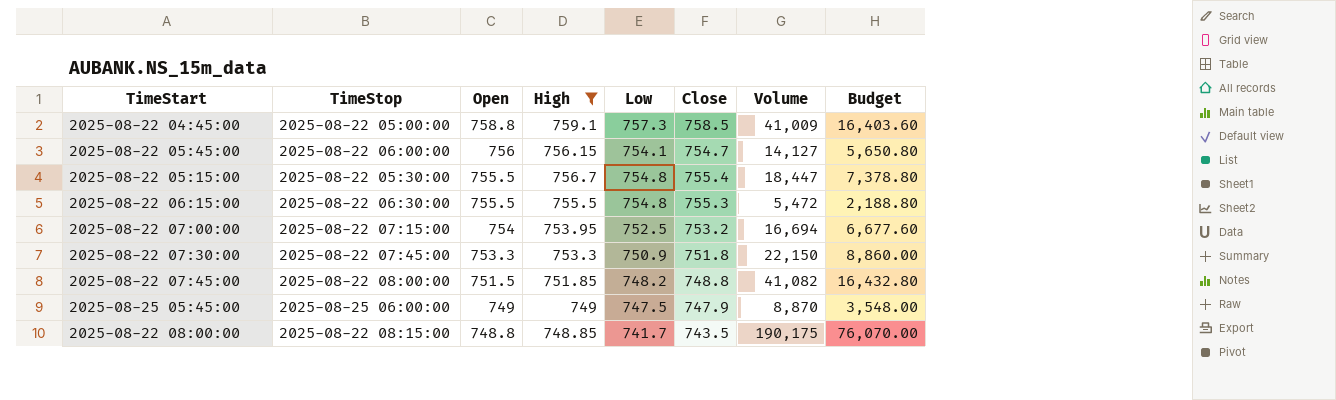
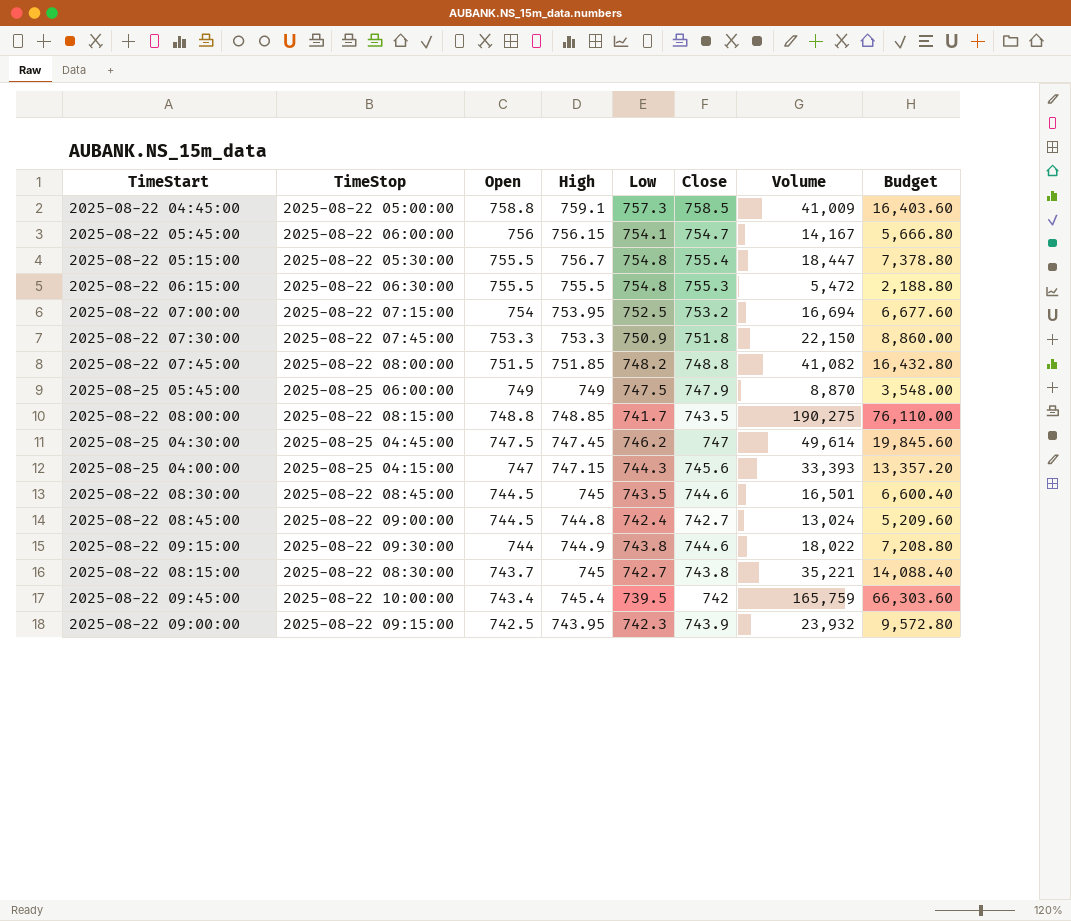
filter: High >= 748.85 -> none
2025-08-22 05:45:00 | Volume: 14,127 -> 14,167
2025-08-22 05:45:00 | Budget: 5,650.80 -> 5,666.80
2025-08-22 08:00:00 | Volume: 190,175 -> 190,275
2025-08-22 08:00:00 | Budget: 76,070.00 -> 76,110.00

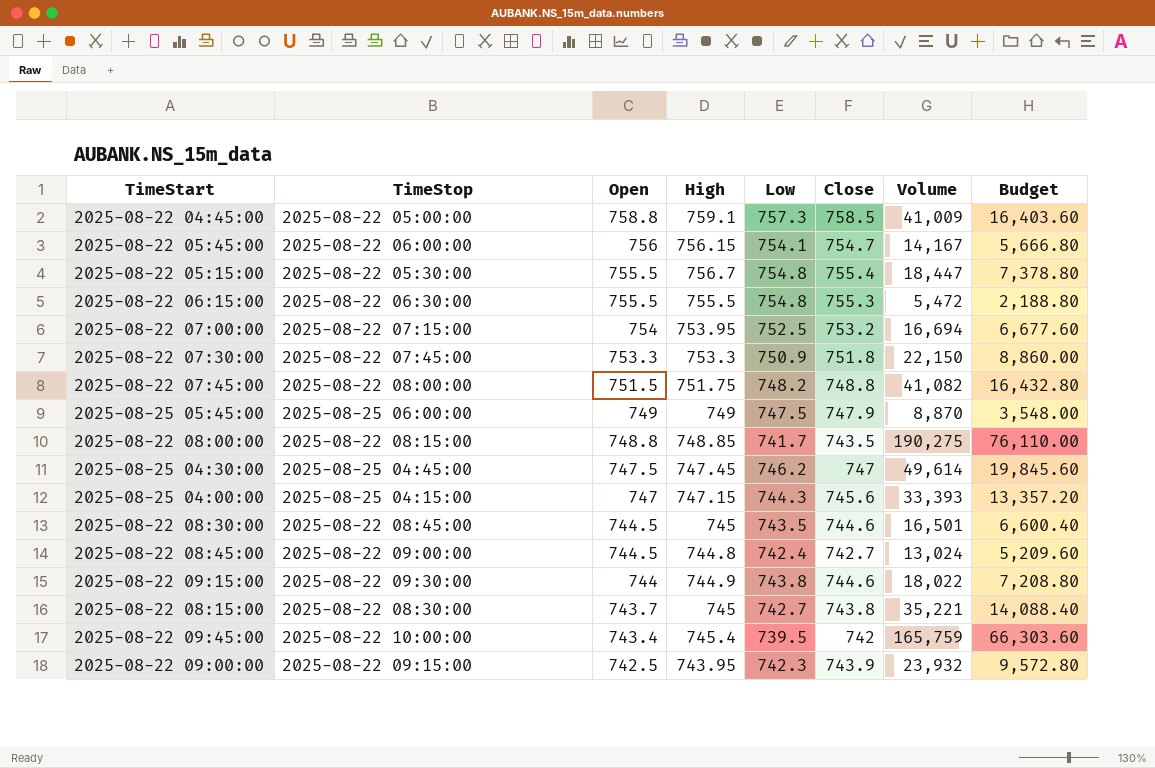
2025-08-22 07:45:00 | High: 751.85 -> 751.75

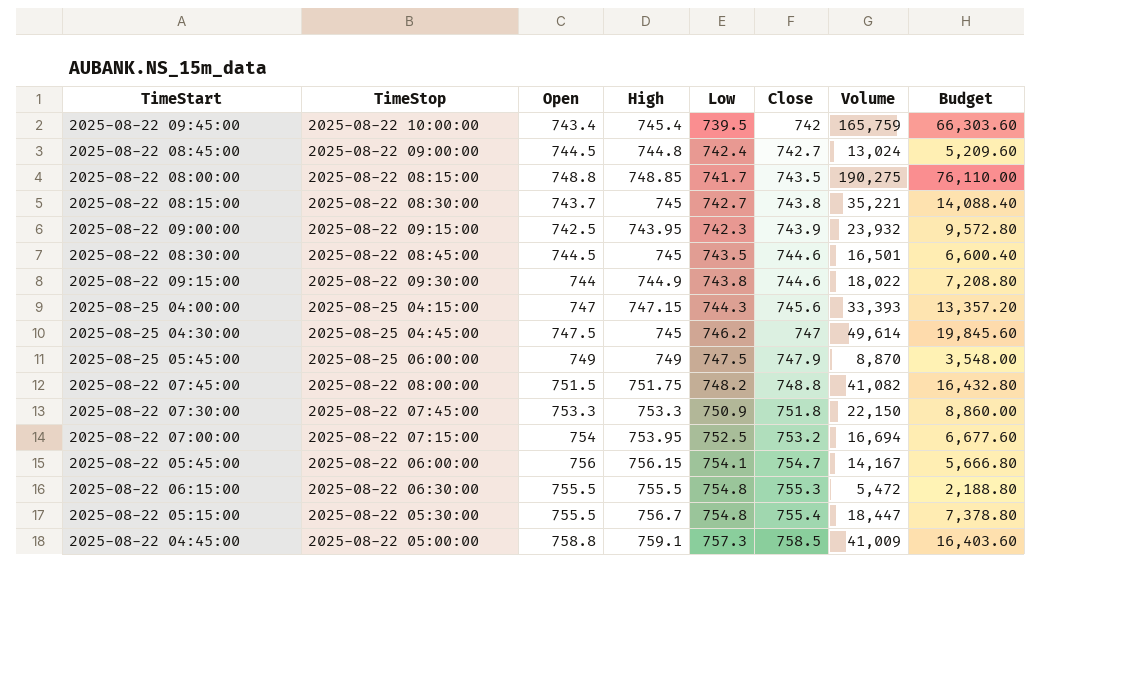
row order: Open descending -> Close ascending
2025-08-25 04:30:00 | High: 747.45 -> 745

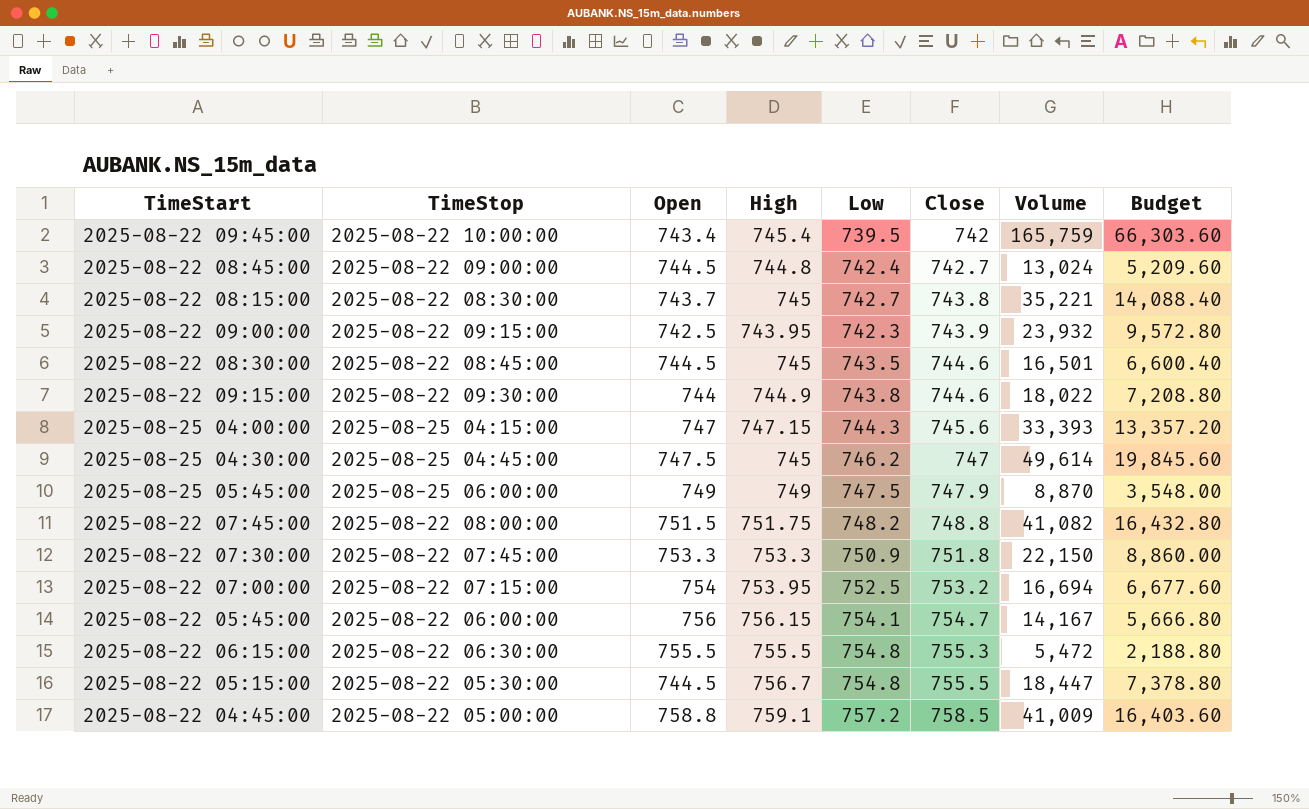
row 2025-08-22 08:00:00: 2025-08-22 08:15:00 | 748.8 | 748.85 | 741.7 | 743.5 | 190,275 | 76,110.00 -> none
2025-08-22 05:15:00 | Open: 755.5 -> 744.5
2025-08-22 05:15:00 | Close: 755.4 -> 755.5
2025-08-22 04:45:00 | Low: 757.3 -> 757.2

